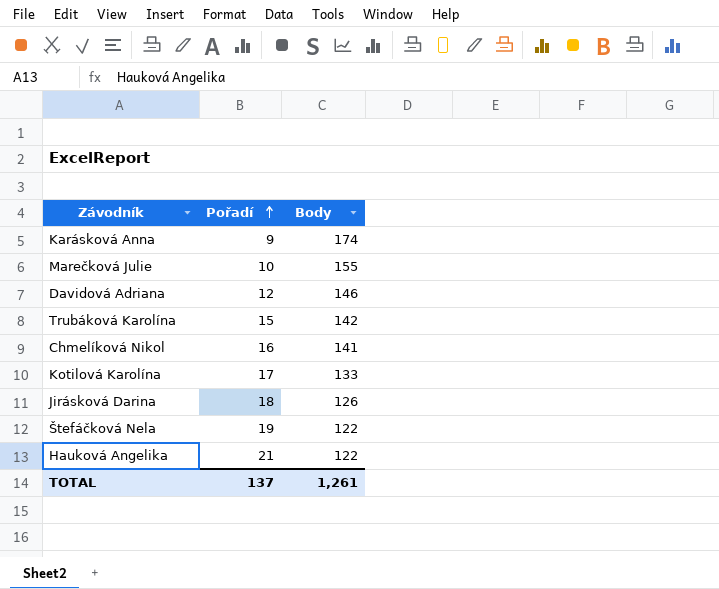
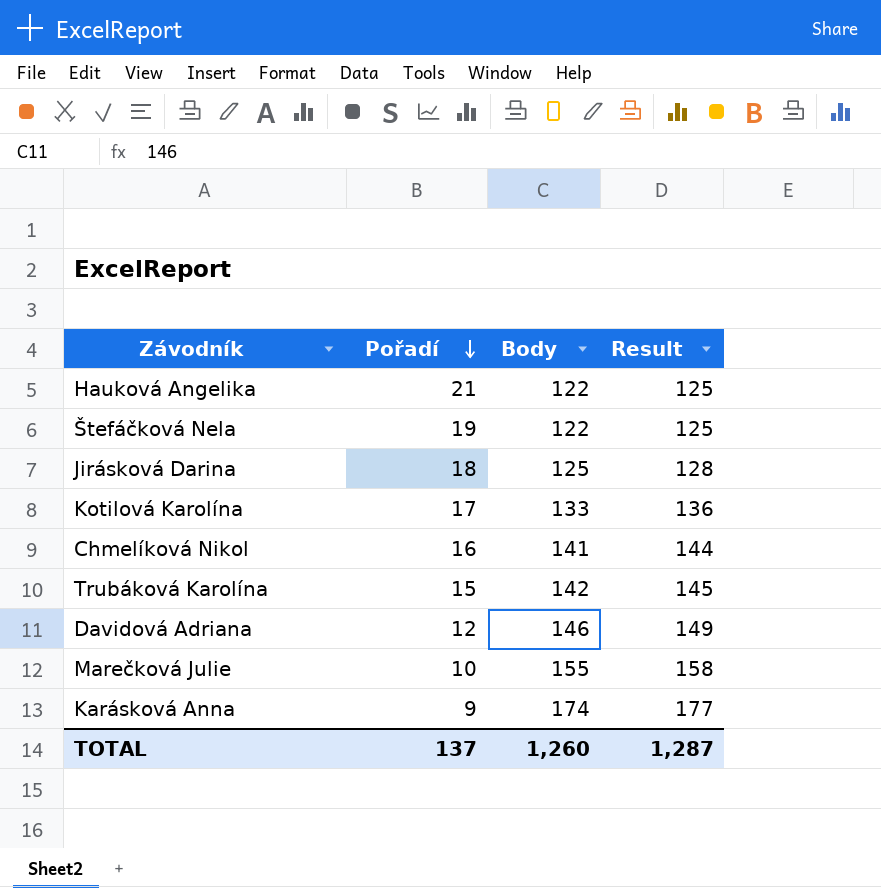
row order: Pořadí ascending -> Pořadí descending
column Result | formula: none -> [Body] + 3
Jirásková Darina | Body: 126 -> 125
TOTAL | Body: 1,261 -> 1,260

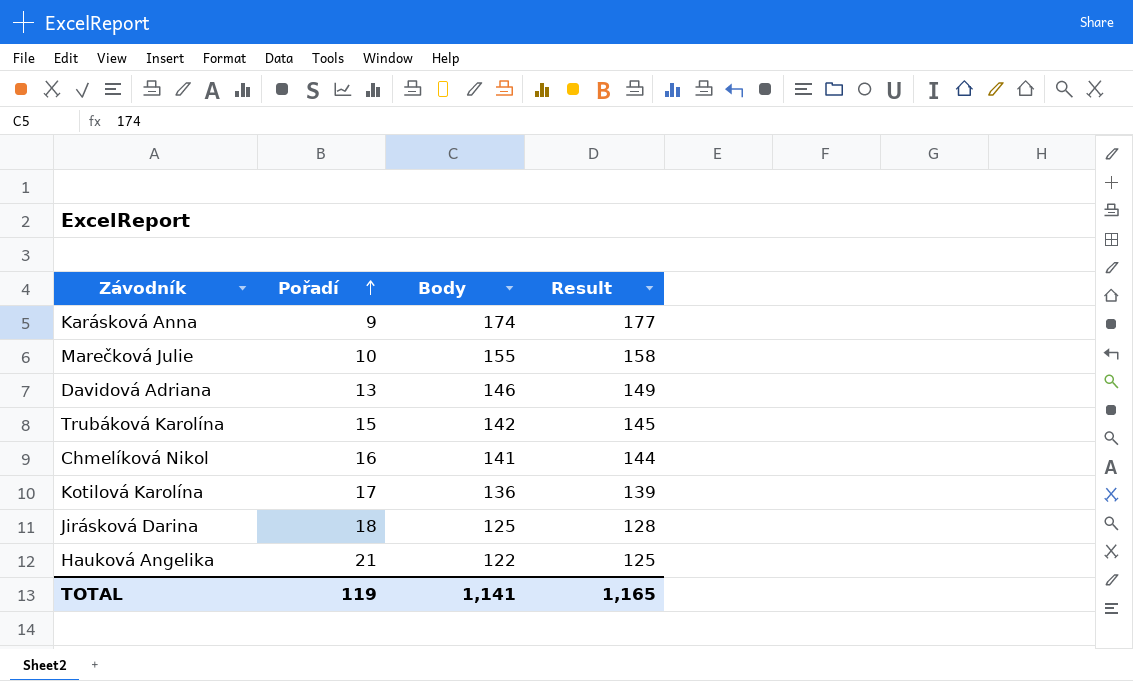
row order: Pořadí descending -> Pořadí ascending
row Štefáčková Nela: 19 | 122 | 125 -> none
Davidová Adriana | Pořadí: 12 -> 13
Kotilová Karolína | Body: 133 -> 136
Kotilová Karolína | Result: 136 -> 139
TOTAL | Pořadí: 137 -> 119
TOTAL | Body: 1,260 -> 1,141
TOTAL | Result: 1,287 -> 1,165

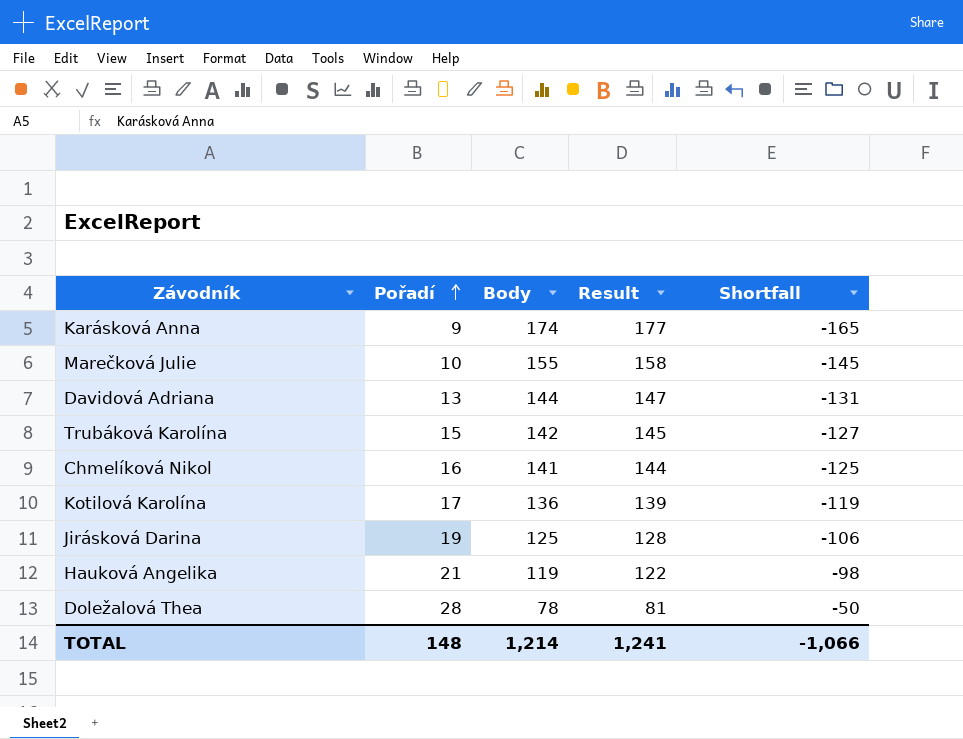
column Shortfall | formula: none -> [Pořadí] - [Body]
Davidová Adriana | Body: 146 -> 144
Davidová Adriana | Result: 149 -> 147
Jirásková Darina | Pořadí: 18 -> 19
Hauková Angelika | Body: 122 -> 119
Hauková Angelika | Result: 125 -> 122
row Doležalová Thea: none -> 28 | 78 | 81 | -50
TOTAL | Pořadí: 119 -> 148
TOTAL | Body: 1,141 -> 1,214
TOTAL | Result: 1,165 -> 1,241

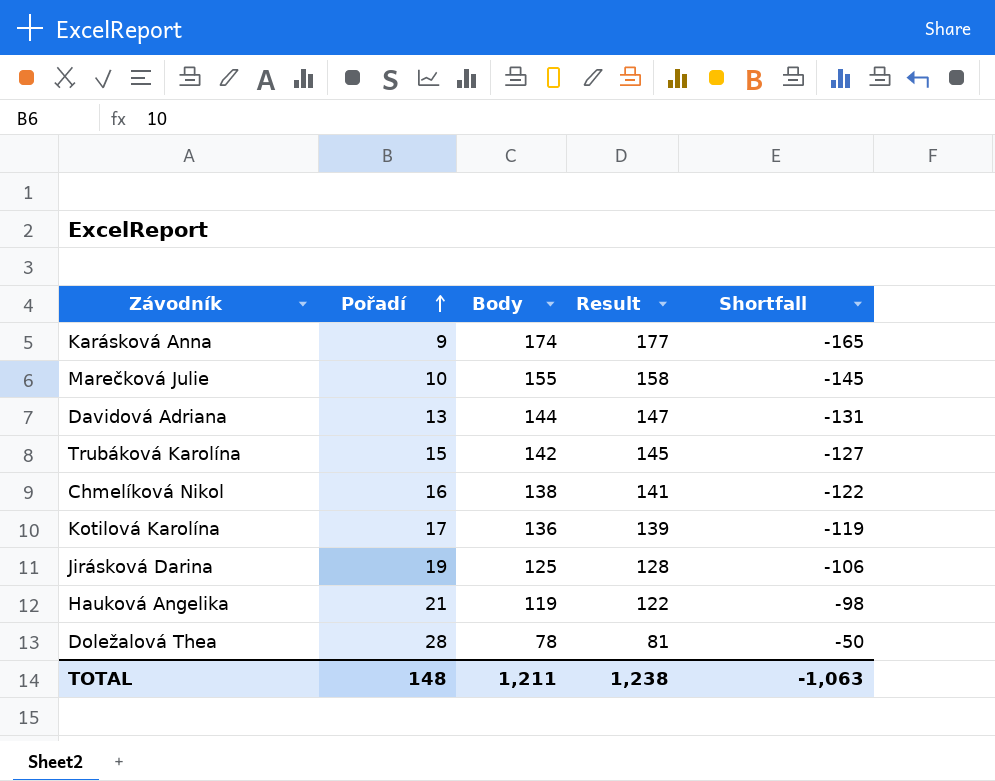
Chmelíková Nikol | Body: 141 -> 138
Chmelíková Nikol | Result: 144 -> 141
Chmelíková Nikol | Shortfall: -125 -> -122
TOTAL | Body: 1,214 -> 1,211
TOTAL | Result: 1,241 -> 1,238
TOTAL | Shortfall: -1,066 -> -1,063

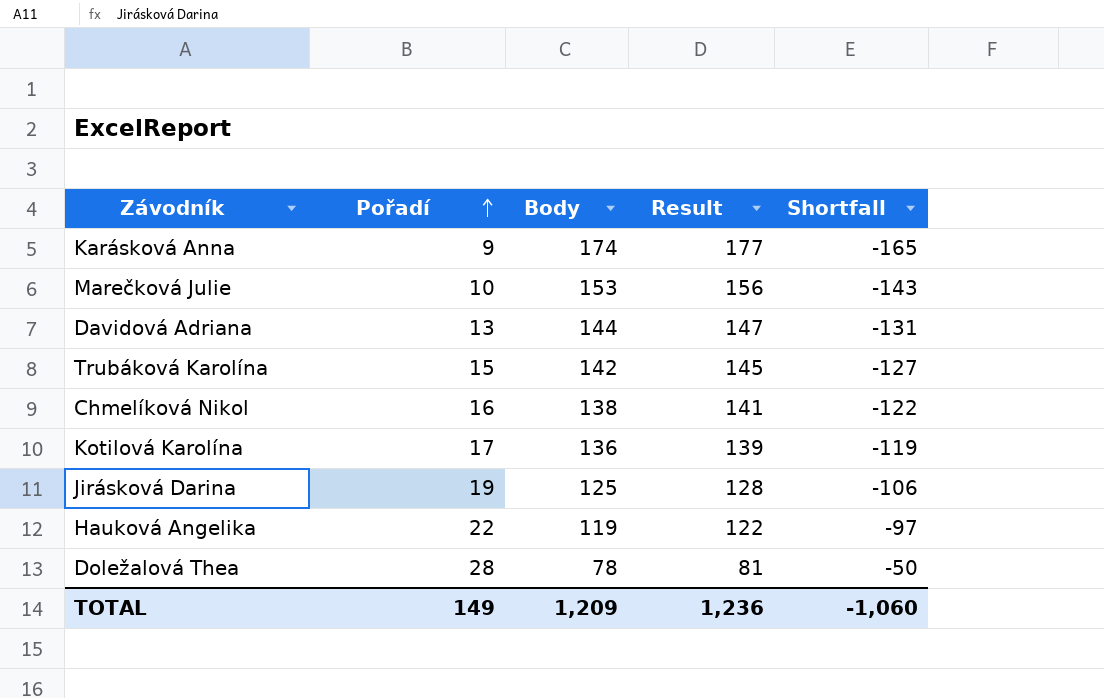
Marečková Julie | Body: 155 -> 153
Marečková Julie | Result: 158 -> 156
Marečková Julie | Shortfall: -145 -> -143
Hauková Angelika | Pořadí: 21 -> 22
Hauková Angelika | Shortfall: -98 -> -97
TOTAL | Pořadí: 148 -> 149
TOTAL | Body: 1,211 -> 1,209
TOTAL | Result: 1,238 -> 1,236
TOTAL | Shortfall: -1,063 -> -1,060

